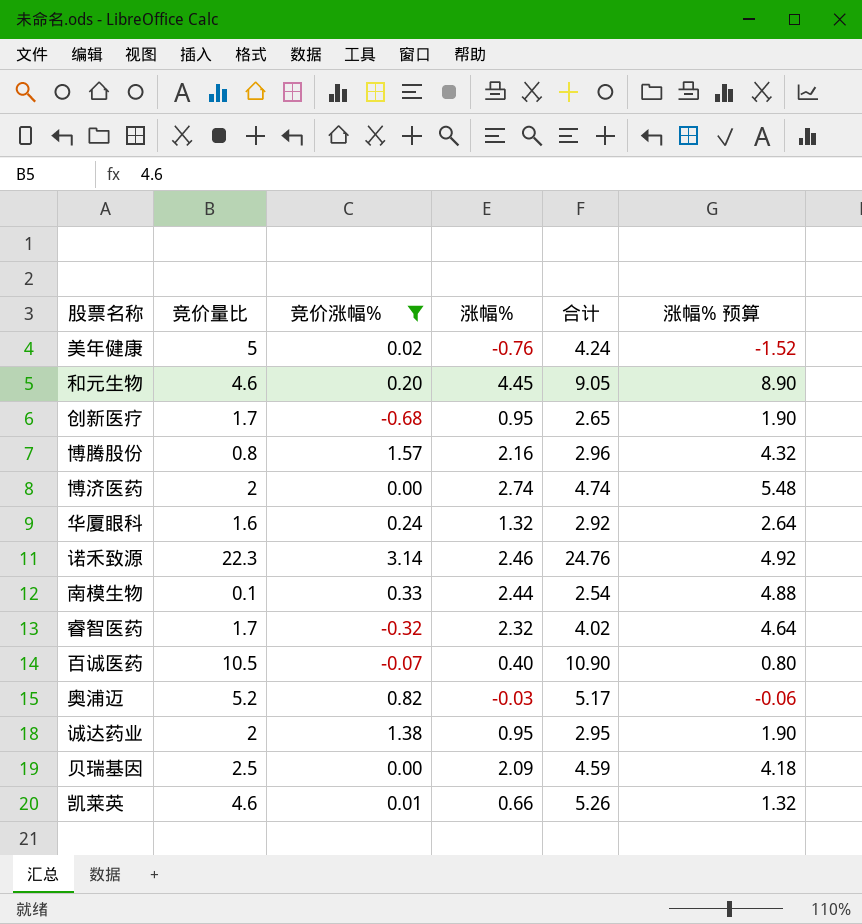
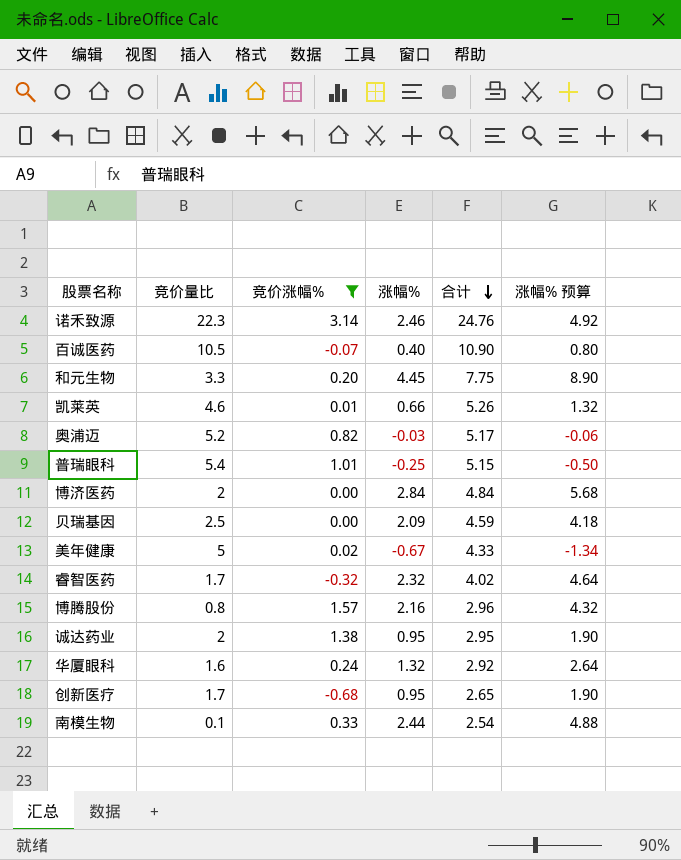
row order: none -> 合计 descending
和元生物 | 竞价量比: 4.6 -> 3.3
和元生物 | 合计: 9.05 -> 7.75
row 普瑞眼科: none -> 5.4 | 1.01 | -0.25 | 5.15 | -0.50
博济医药 | 涨幅%: 2.74 -> 2.84
博济医药 | 合计: 4.74 -> 4.84
博济医药 | 涨幅% 预算: 5.48 -> 5.68
美年健康 | 涨幅%: -0.76 -> -0.67
美年健康 | 合计: 4.24 -> 4.33
美年健康 | 涨幅% 预算: -1.52 -> -1.34

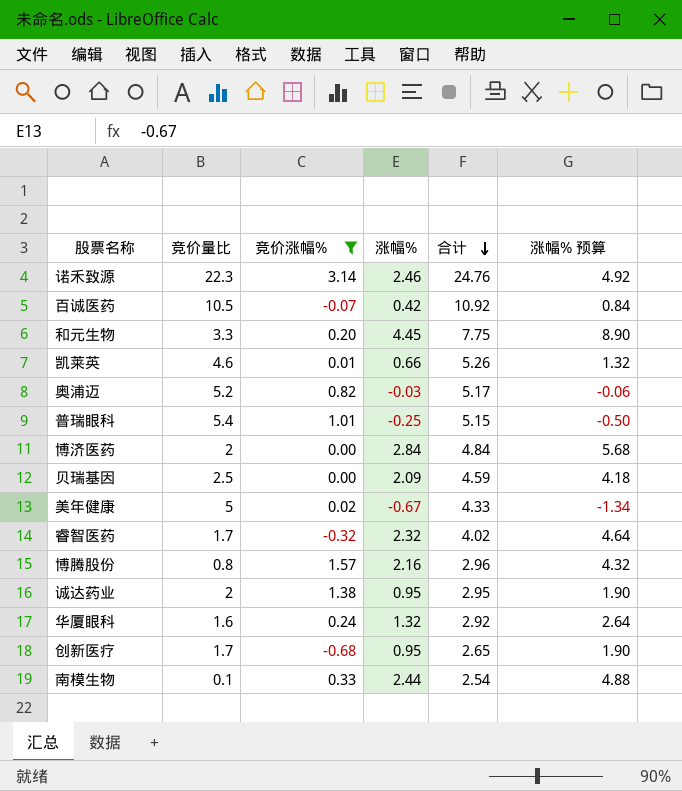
百诚医药 | 涨幅%: 0.40 -> 0.42
百诚医药 | 合计: 10.90 -> 10.92
百诚医药 | 涨幅% 预算: 0.80 -> 0.84

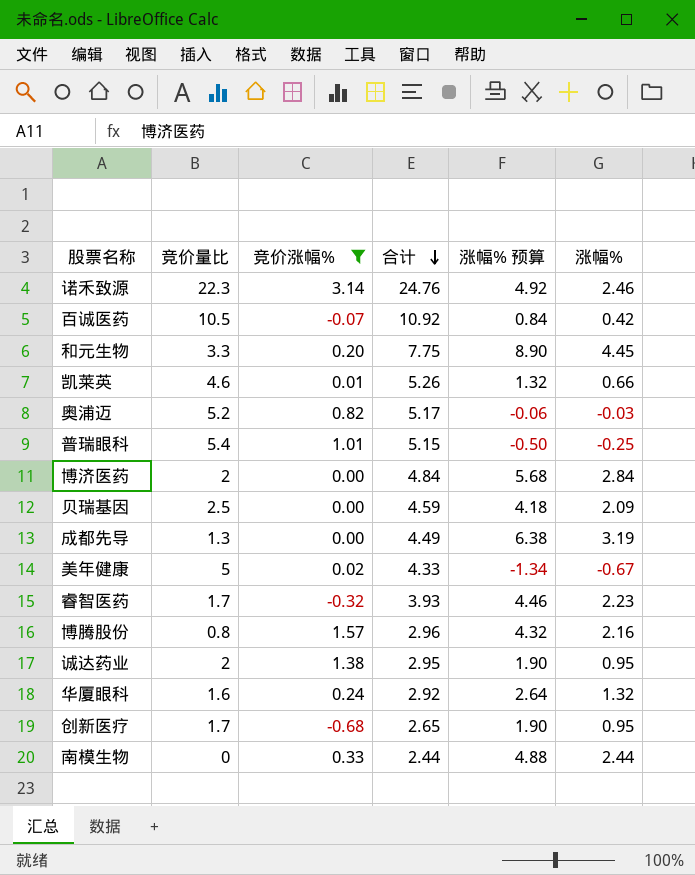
column 涨幅% | position: 4 -> 6
row 成都先导: none -> 1.3 | 0.00 | 4.49 | 6.38 | 3.19
睿智医药 | 合计: 4.02 -> 3.93
睿智医药 | 涨幅% 预算: 4.64 -> 4.46
睿智医药 | 涨幅%: 2.32 -> 2.23
南模生物 | 竞价量比: 0.1 -> 0
南模生物 | 合计: 2.54 -> 2.44

